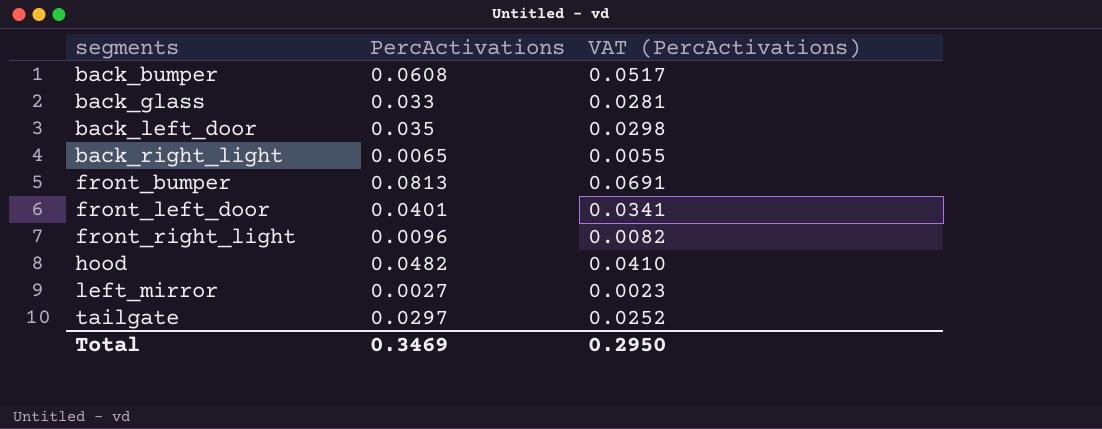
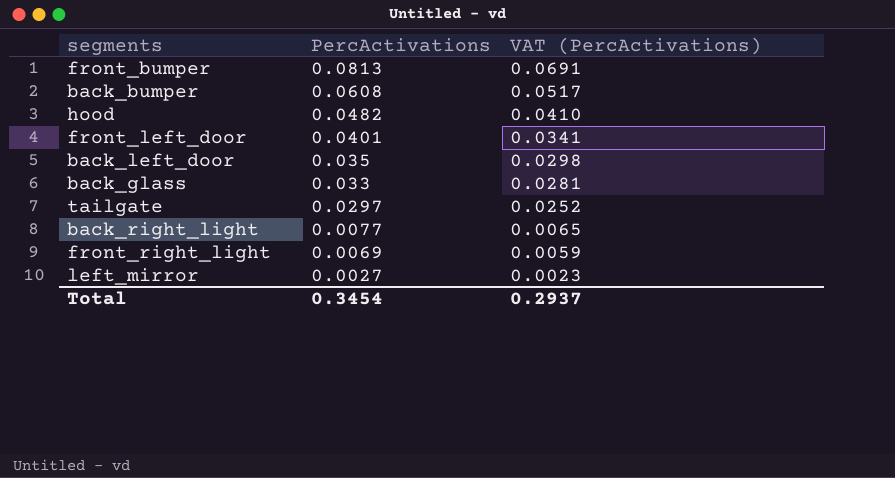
row order: segments ascending -> PercActivations descending
back_right_light | PercActivations: 0.0065 -> 0.0077
back_right_light | VAT (PercActivations): 0.0055 -> 0.0065
front_right_light | PercActivations: 0.0096 -> 0.0069
front_right_light | VAT (PercActivations): 0.0082 -> 0.0059
Total | PercActivations: 0.3469 -> 0.3454
Total | VAT (PercActivations): 0.2950 -> 0.2937

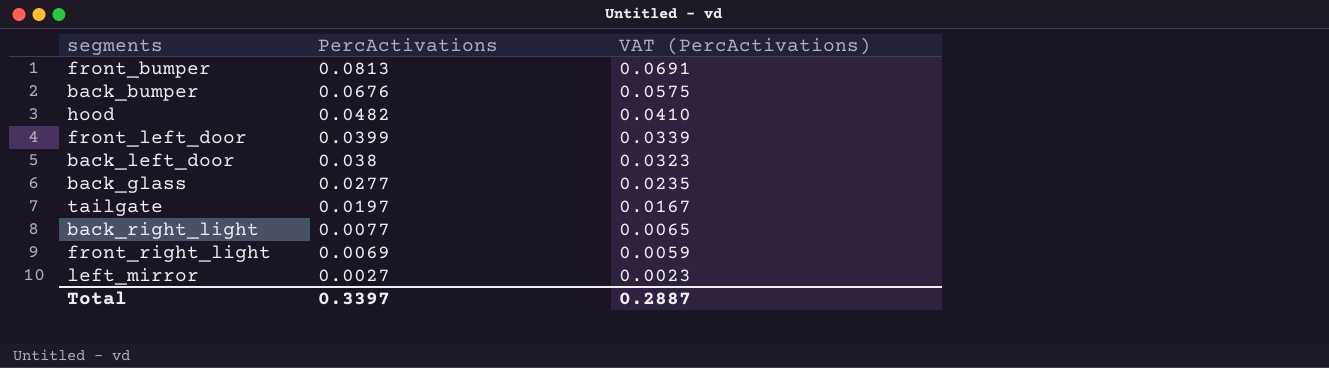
back_bumper | PercActivations: 0.0608 -> 0.0676
back_bumper | VAT (PercActivations): 0.0517 -> 0.0575
front_left_door | PercActivations: 0.0401 -> 0.0399
front_left_door | VAT (PercActivations): 0.0341 -> 0.0339
back_left_door | PercActivations: 0.035 -> 0.038
back_left_door | VAT (PercActivations): 0.0298 -> 0.0323
back_glass | PercActivations: 0.033 -> 0.0277
back_glass | VAT (PercActivations): 0.0281 -> 0.0235
tailgate | PercActivations: 0.0297 -> 0.0197
tailgate | VAT (PercActivations): 0.0252 -> 0.0167
Total | PercActivations: 0.3454 -> 0.3397
Total | VAT (PercActivations): 0.2937 -> 0.2887

